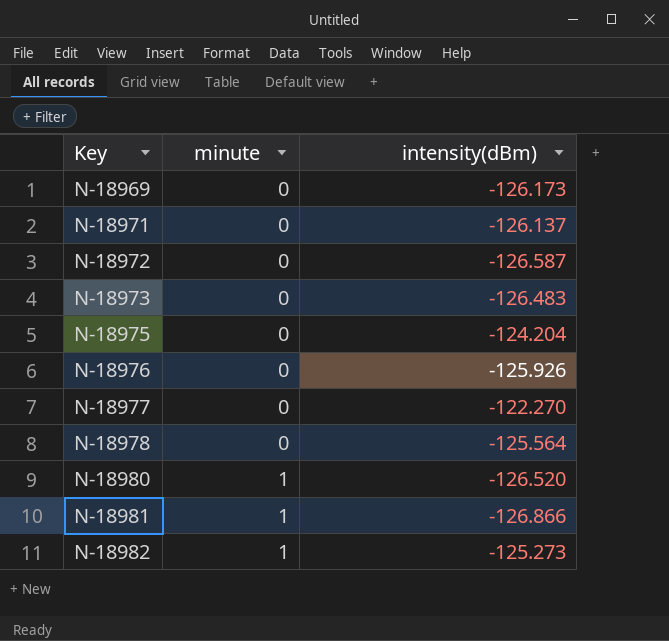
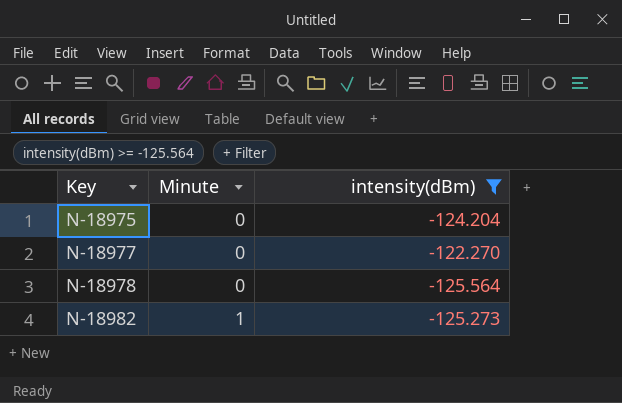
filter: none -> intensity(dBm) >= -125.564
column name: minute -> Minute

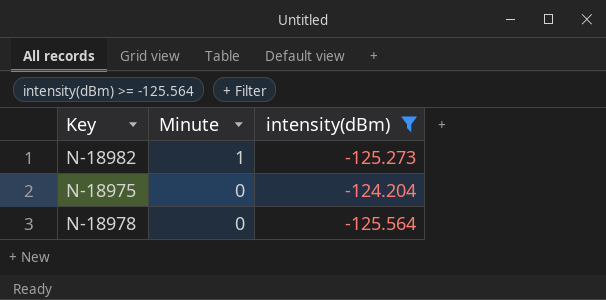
row order: Key ascending -> Minute descending
row N-18977: 0 | -122.270 -> none

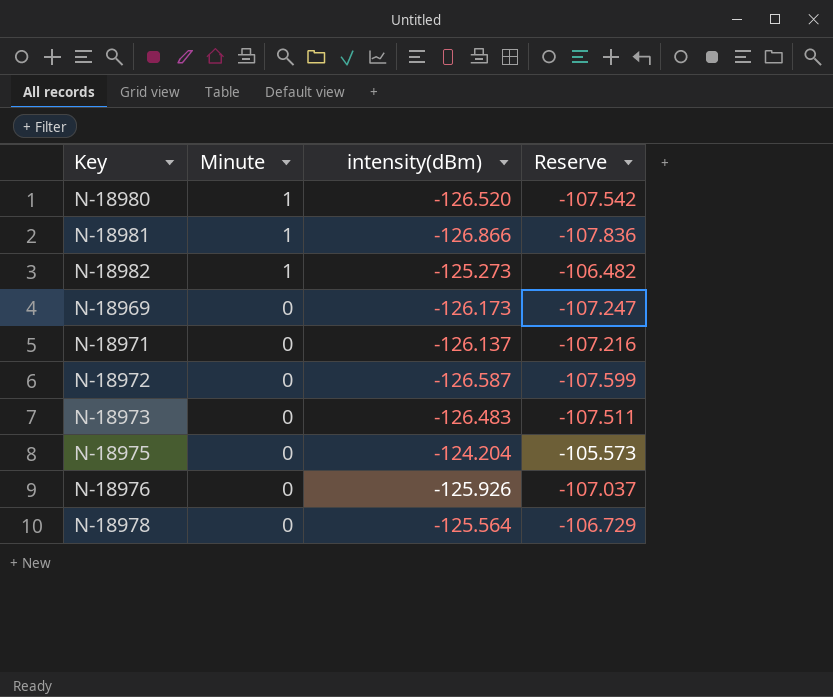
filter: intensity(dBm) >= -125.564 -> none
column Reserve | formula: none -> [intensity(dBm)] * 0.85

